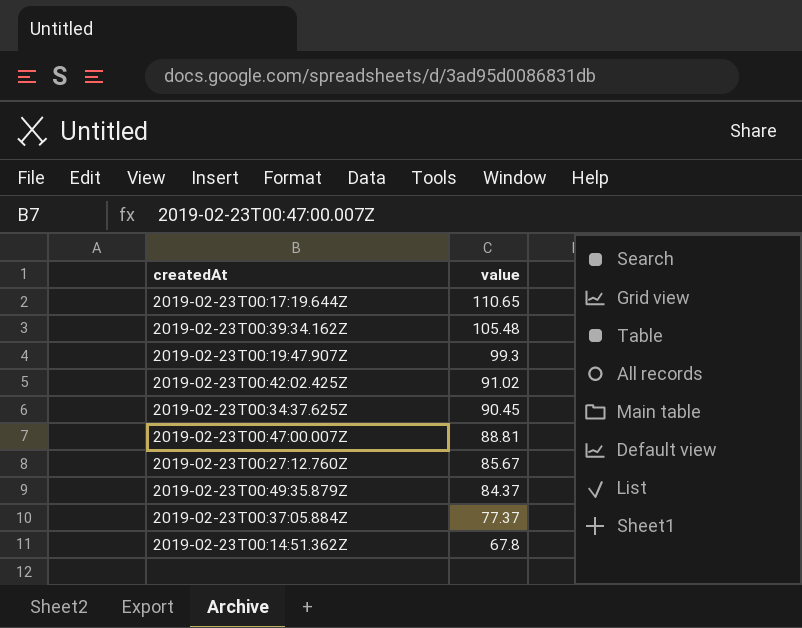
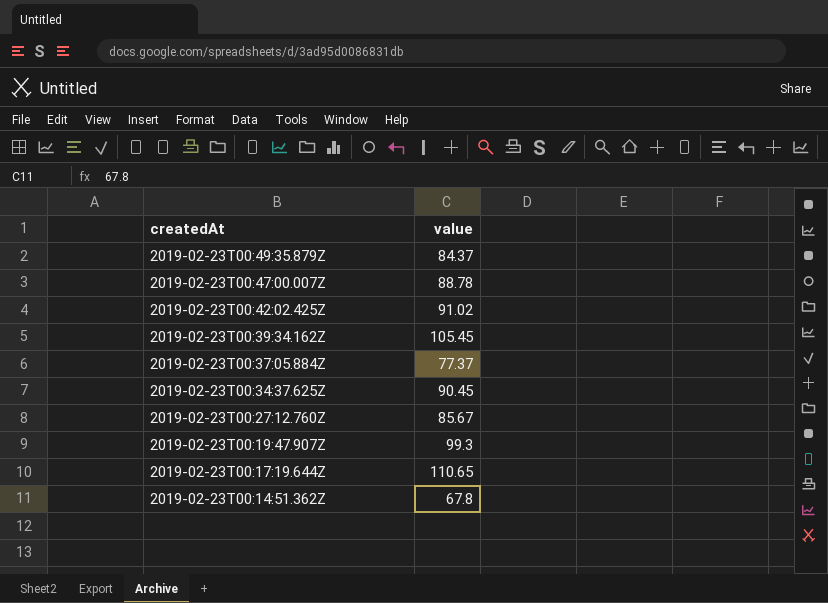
row order: value descending -> createdAt descending
2019-02-23T00:47:00.007Z | value: 88.81 -> 88.78
2019-02-23T00:39:34.162Z | value: 105.48 -> 105.45

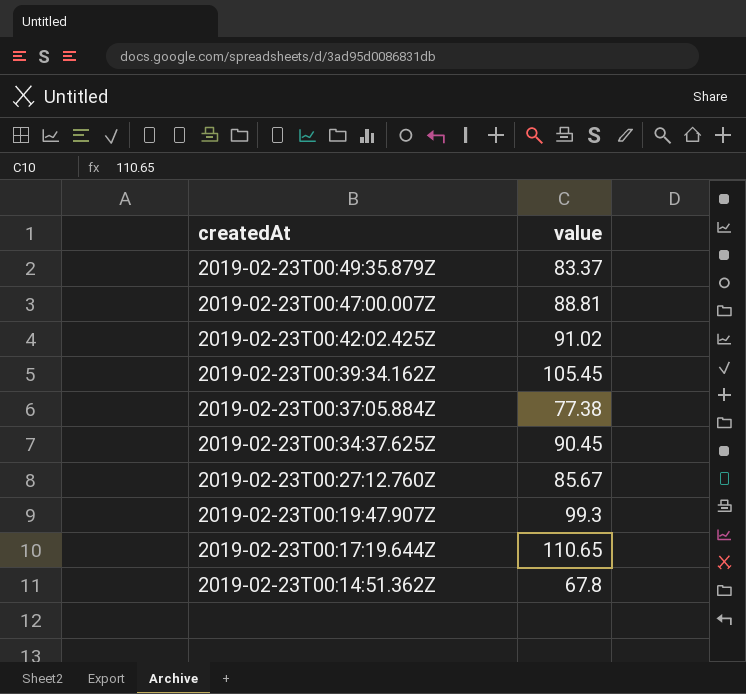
2019-02-23T00:49:35.879Z | value: 84.37 -> 83.37
2019-02-23T00:47:00.007Z | value: 88.78 -> 88.81
2019-02-23T00:37:05.884Z | value: 77.37 -> 77.38

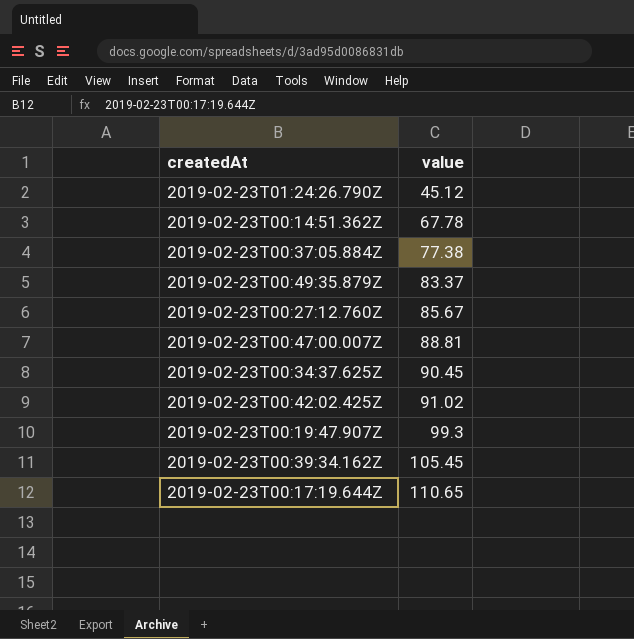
row order: createdAt descending -> value ascending
row 2019-02-23T01:24:26.790Z: none -> 45.12
2019-02-23T00:14:51.362Z | value: 67.8 -> 67.78

